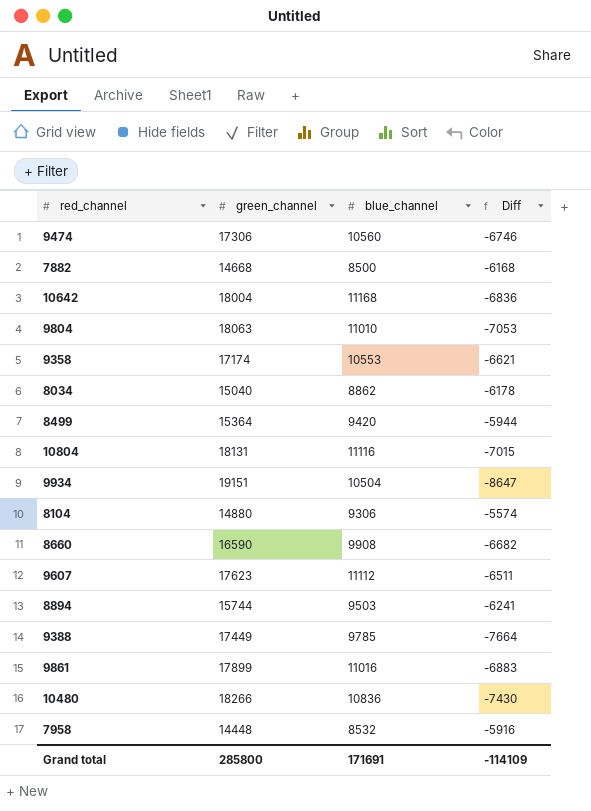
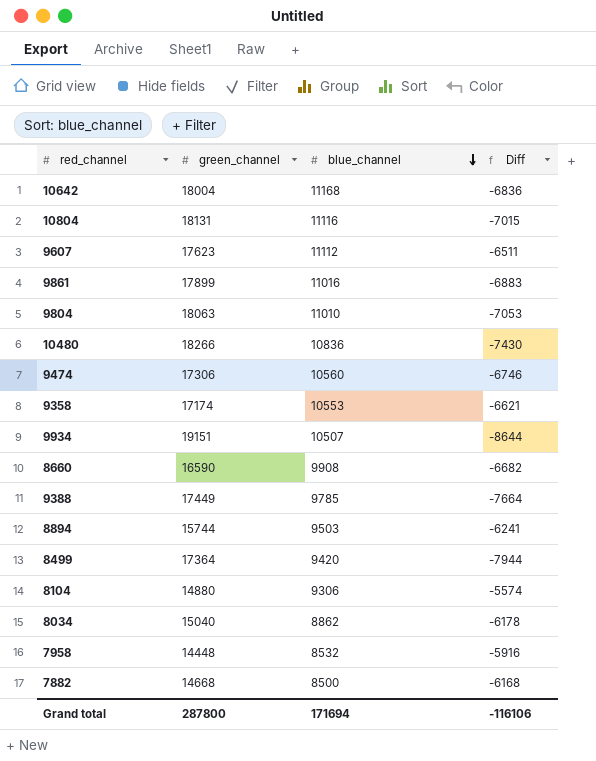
row order: none -> blue_channel descending
9934 | blue_channel: 10504 -> 10507
9934 | Diff: -8647 -> -8644
8499 | green_channel: 15364 -> 17364
8499 | Diff: -5944 -> -7944
Grand total | green_channel: 285800 -> 287800
Grand total | blue_channel: 171691 -> 171694
Grand total | Diff: -114109 -> -116106

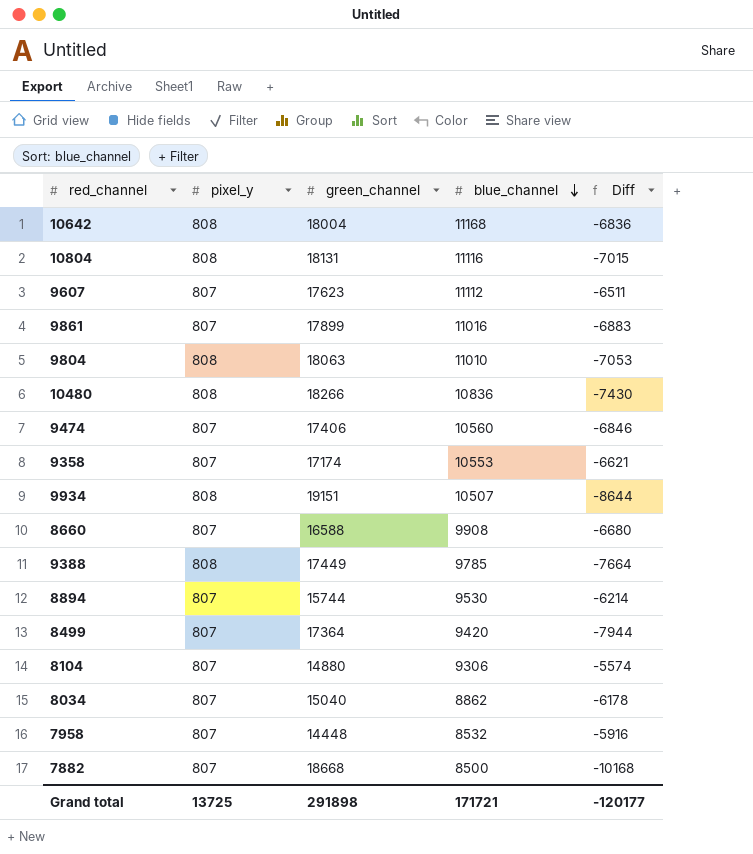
column pixel_y | position: none -> 2
9474 | green_channel: 17306 -> 17406
9474 | Diff: -6746 -> -6846
8660 | green_channel: 16590 -> 16588
8660 | Diff: -6682 -> -6680
8894 | blue_channel: 9503 -> 9530
8894 | Diff: -6241 -> -6214
7882 | green_channel: 14668 -> 18668
7882 | Diff: -6168 -> -10168
Grand total | green_channel: 287800 -> 291898
Grand total | blue_channel: 171694 -> 171721
Grand total | Diff: -116106 -> -120177

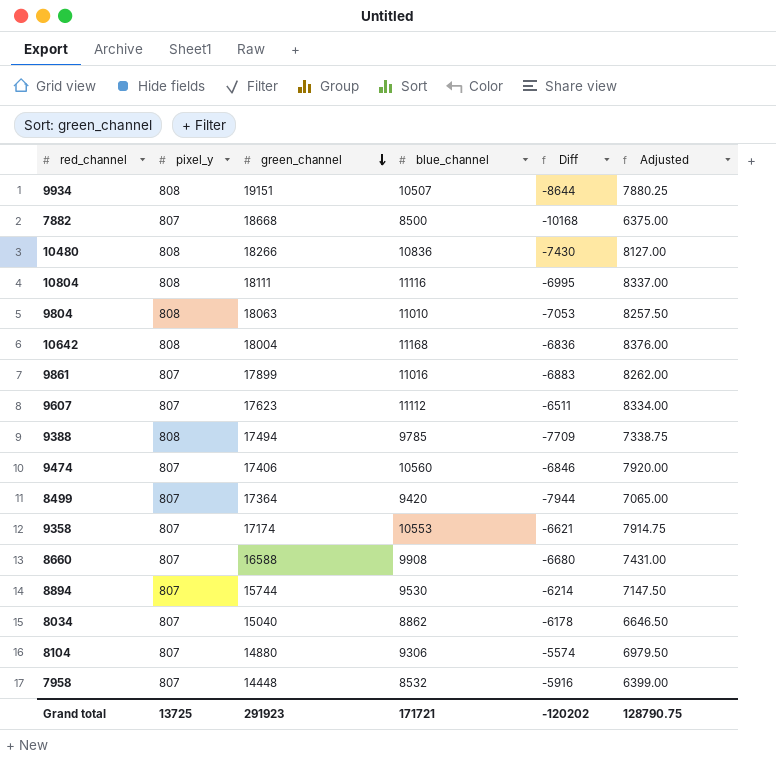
row order: blue_channel descending -> green_channel descending
column Adjusted | formula: none -> [blue_channel] * 0.75
10804 | green_channel: 18131 -> 18111
10804 | Diff: -7015 -> -6995
9388 | green_channel: 17449 -> 17494
9388 | Diff: -7664 -> -7709
Grand total | green_channel: 291898 -> 291923
Grand total | Diff: -120177 -> -120202

